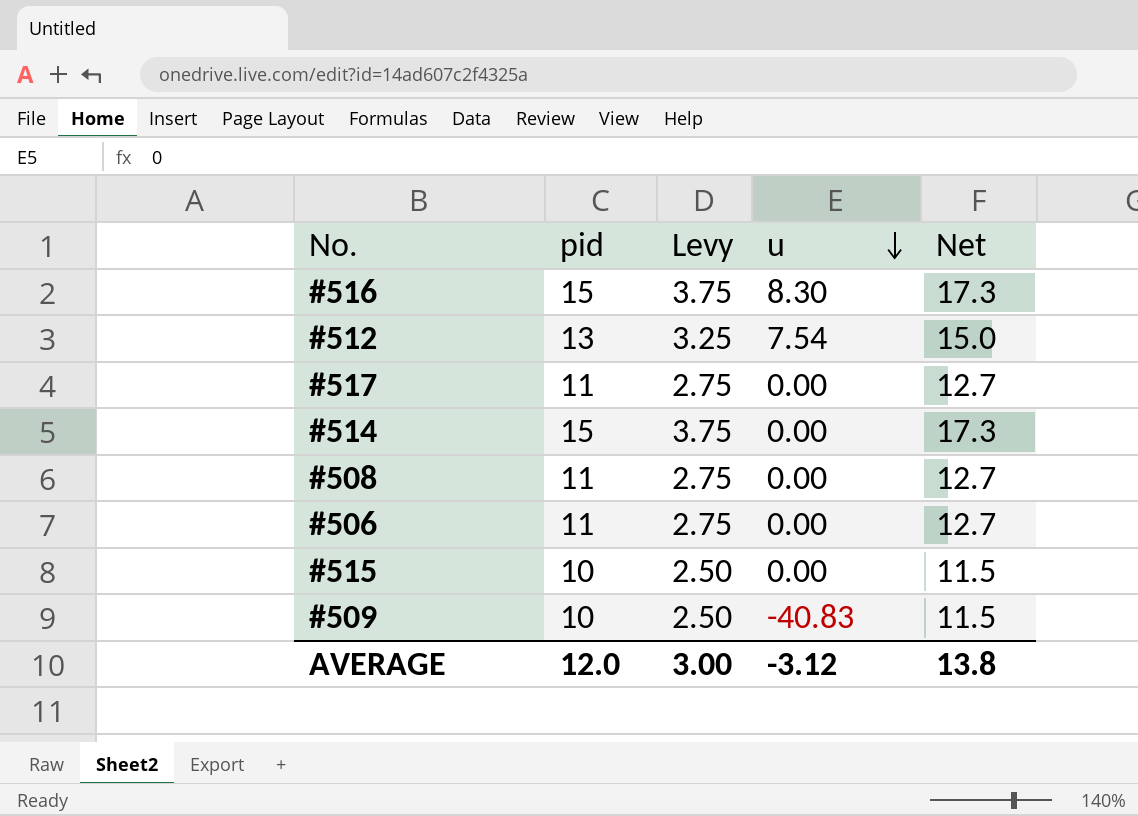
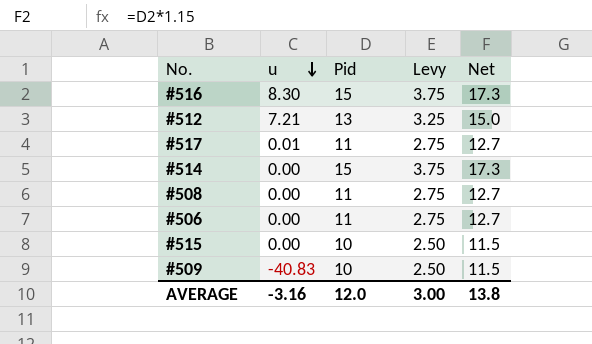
column u | position: 4 -> 2
column name: pid -> Pid
#512 | u: 7.54 -> 7.21
#517 | u: 0.00 -> 0.01
AVERAGE | u: -3.12 -> -3.16

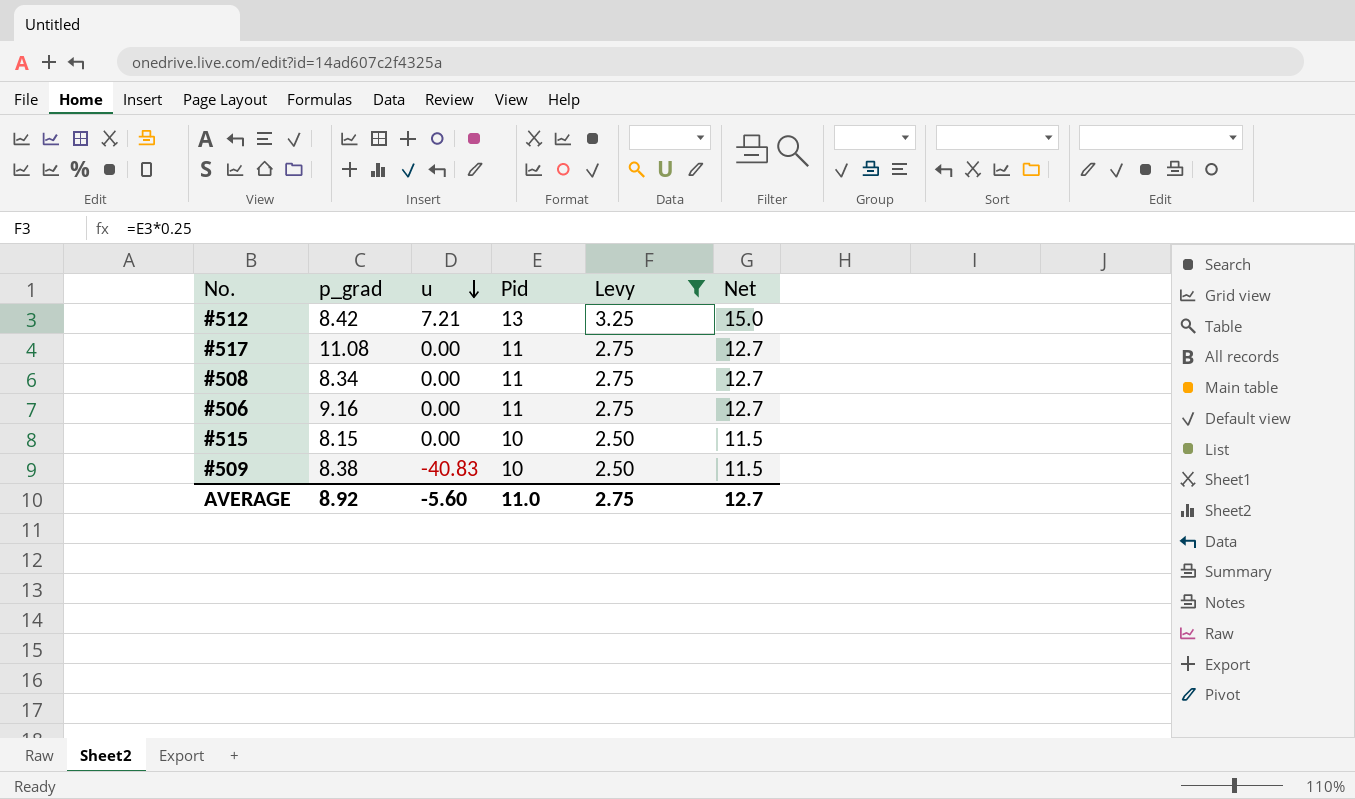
filter: none -> Levy != 3.75
column p_grad | position: none -> 2
#517 | u: 0.01 -> 0.00
AVERAGE | u: -3.16 -> -5.60
AVERAGE | Pid: 12.0 -> 11.0
AVERAGE | Levy: 3.00 -> 2.75
AVERAGE | Net: 13.8 -> 12.7

